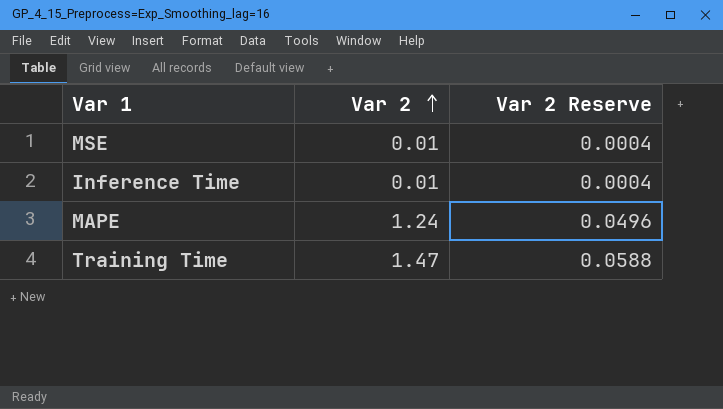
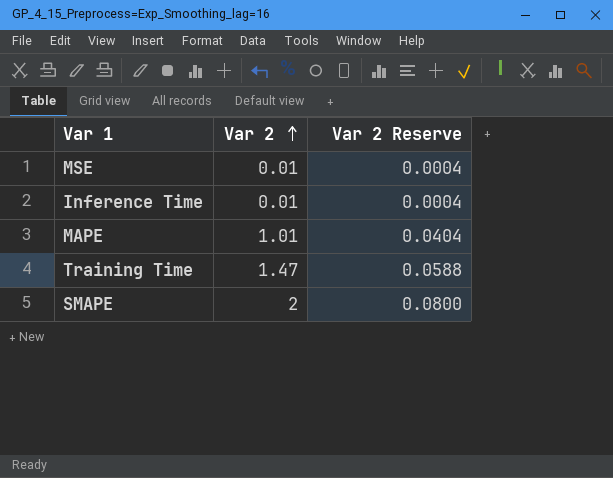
MAPE | Var 2: 1.24 -> 1.01
MAPE | Var 2 Reserve: 0.0496 -> 0.0404
row SMAPE: none -> 2 | 0.0800

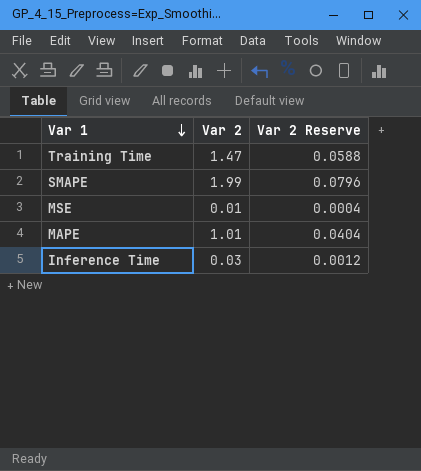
row order: Var 2 ascending -> Var 1 descending
SMAPE | Var 2: 2 -> 1.99
SMAPE | Var 2 Reserve: 0.0800 -> 0.0796
Inference Time | Var 2: 0.01 -> 0.03
Inference Time | Var 2 Reserve: 0.0004 -> 0.0012

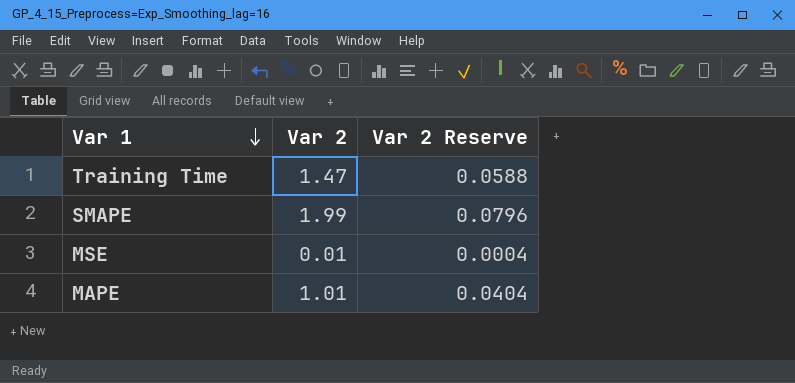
row Inference Time: 0.03 | 0.0012 -> none

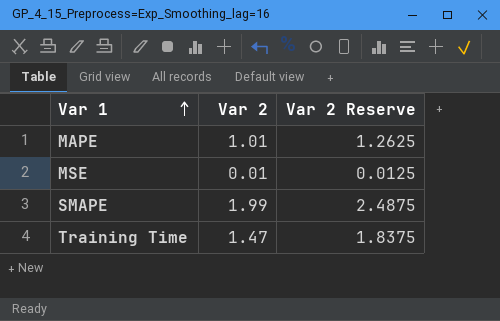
row order: Var 1 descending -> Var 1 ascending
column Var 2 Reserve | formula: [Var 2] * 0.04 -> [Var 2] * 1.25

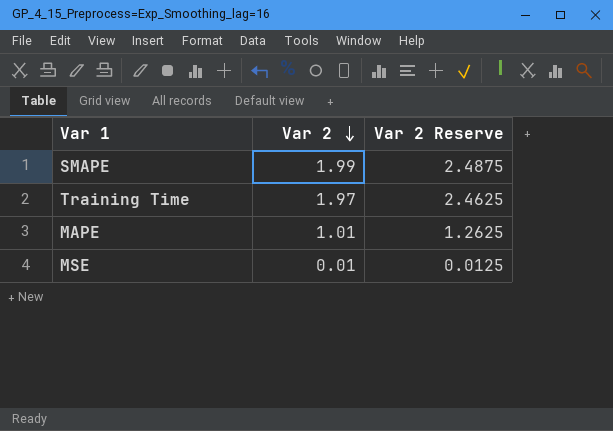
row order: Var 1 ascending -> Var 2 descending
Training Time | Var 2: 1.47 -> 1.97
Training Time | Var 2 Reserve: 1.8375 -> 2.4625

